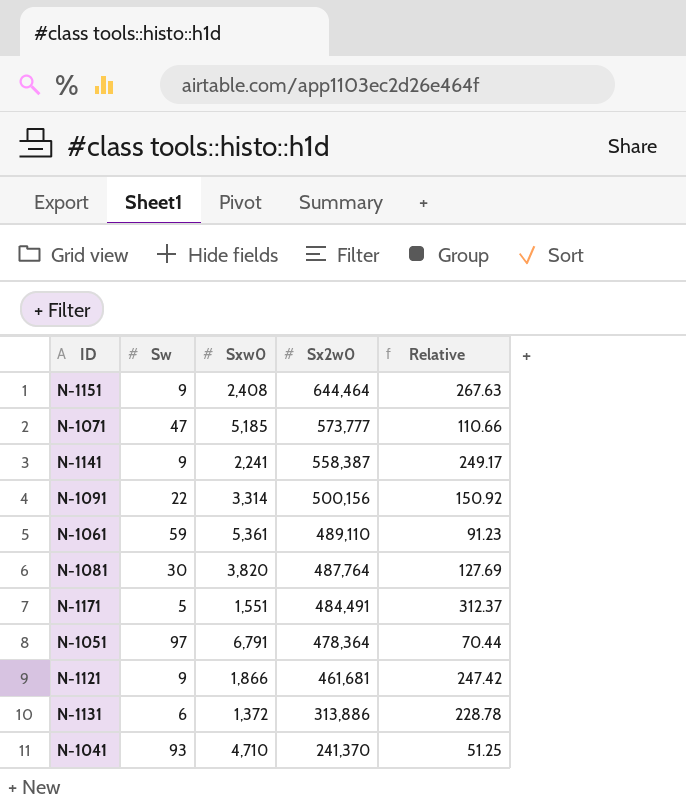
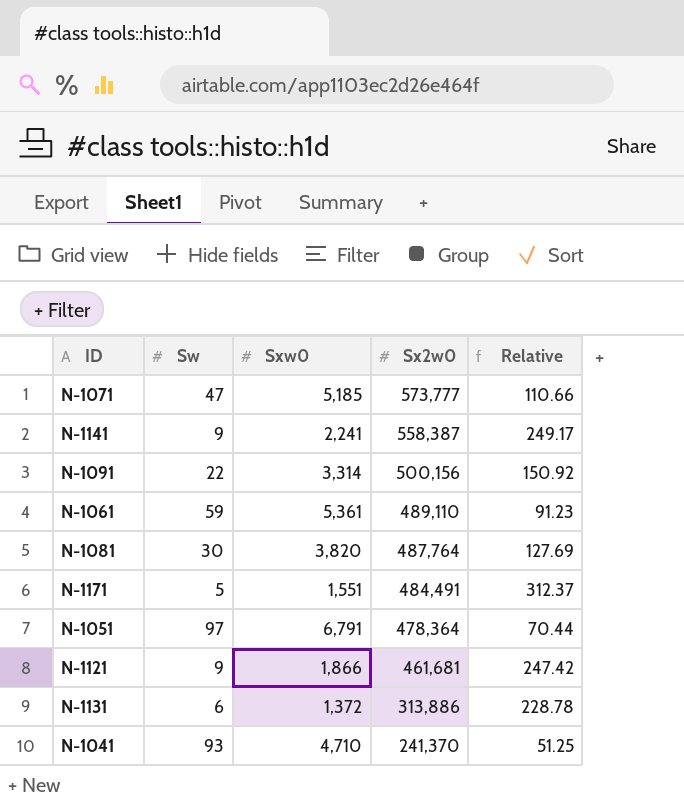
row N-1151: 9 | 2,408 | 644,464 | 267.63 -> none

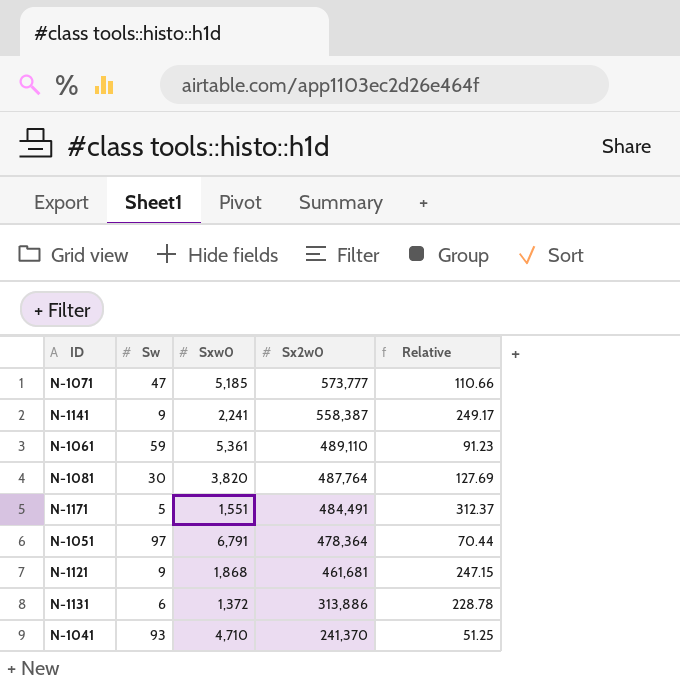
row N-1091: 22 | 3,314 | 500,156 | 150.92 -> none
N-1121 | Sxw0: 1,866 -> 1,868
N-1121 | Relative: 247.42 -> 247.15

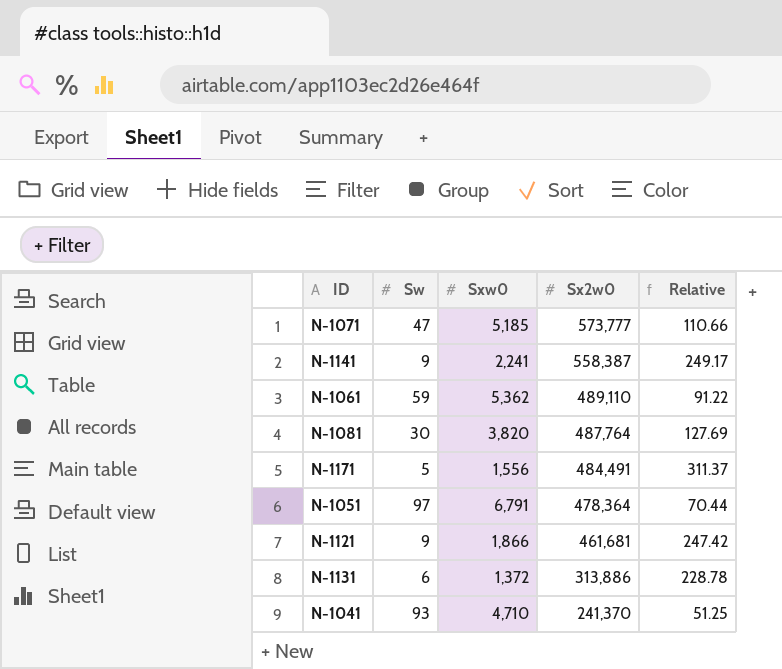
N-1061 | Sxw0: 5,361 -> 5,362
N-1061 | Relative: 91.23 -> 91.22
N-1171 | Sxw0: 1,551 -> 1,556
N-1171 | Relative: 312.37 -> 311.37
N-1121 | Sxw0: 1,868 -> 1,866
N-1121 | Relative: 247.15 -> 247.42

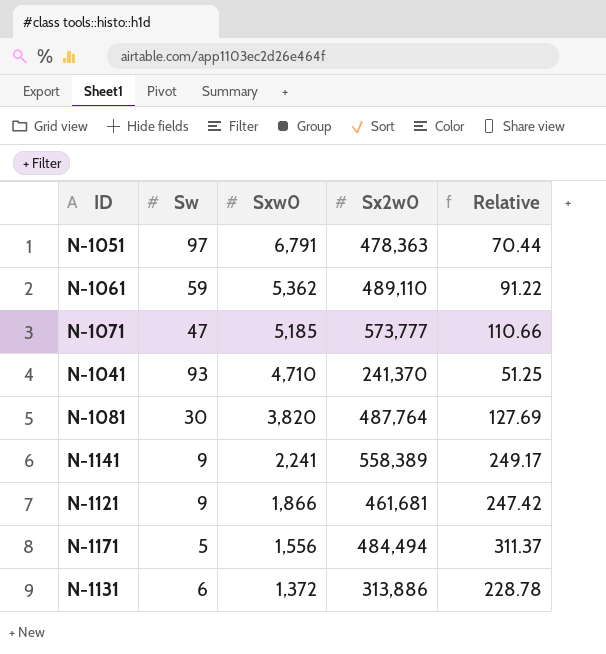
row order: Sx2w0 descending -> Sxw0 descending
N-1051 | Sx2w0: 478,364 -> 478,363
N-1141 | Sx2w0: 558,387 -> 558,389
N-1171 | Sx2w0: 484,491 -> 484,494

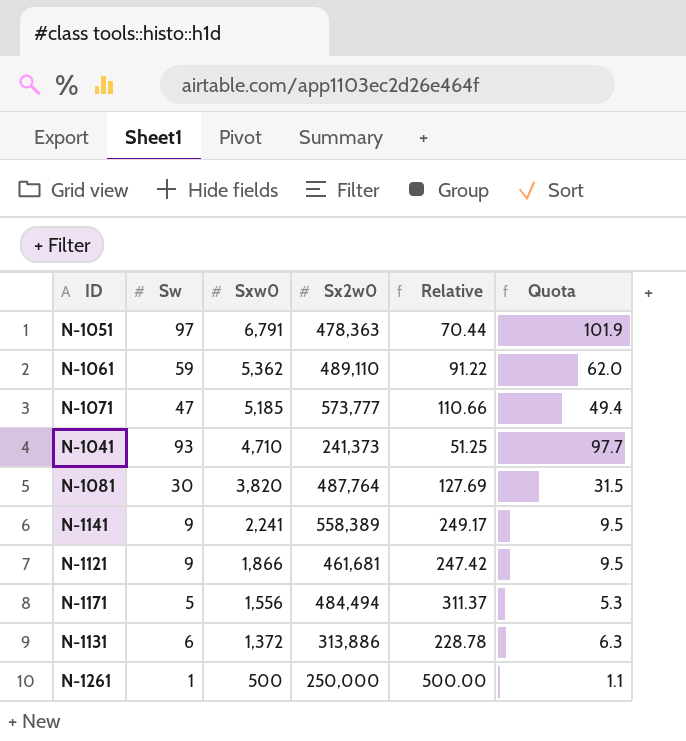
column Quota | formula: none -> [Sw] * 1.05
N-1041 | Sx2w0: 241,370 -> 241,373
row N-1261: none -> 1 | 500 | 250,000 | 500.00 | 1.1

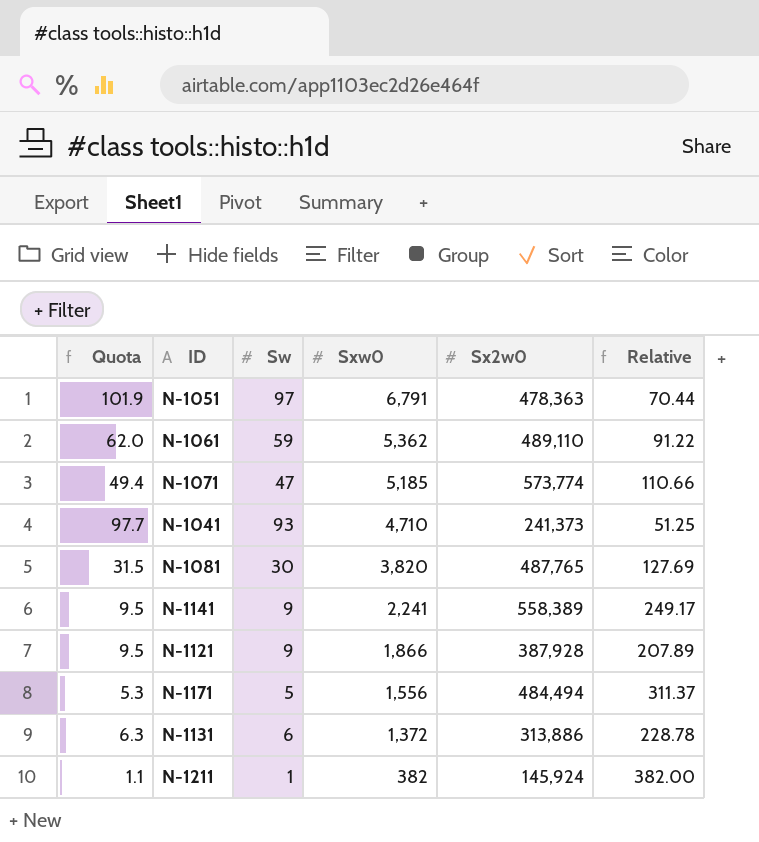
column Quota | position: 6 -> 1
row N-1261: 1 | 500 | 250,000 | 500.00 | 1.1 -> none
N-1071 | Sx2w0: 573,777 -> 573,774
N-1081 | Sx2w0: 487,764 -> 487,765
N-1121 | Sx2w0: 461,681 -> 387,928
N-1121 | Relative: 247.42 -> 207.89
row N-1211: none -> 1.1 | 1 | 382 | 145,924 | 382.00

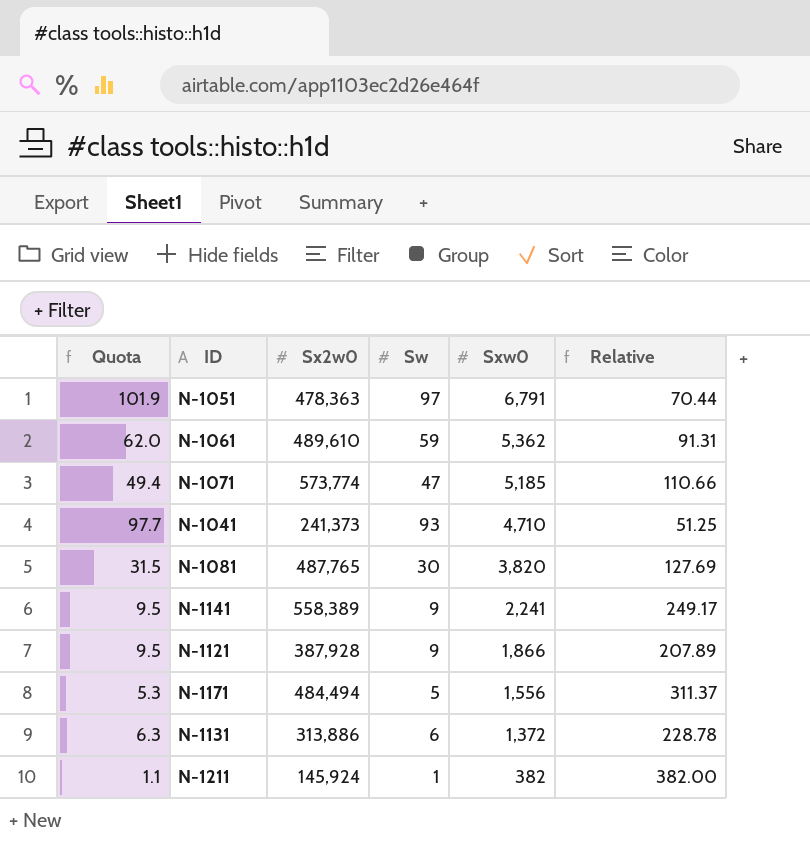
column Sx2w0 | position: 5 -> 3
N-1061 | Sx2w0: 489,110 -> 489,610
N-1061 | Relative: 91.22 -> 91.31

